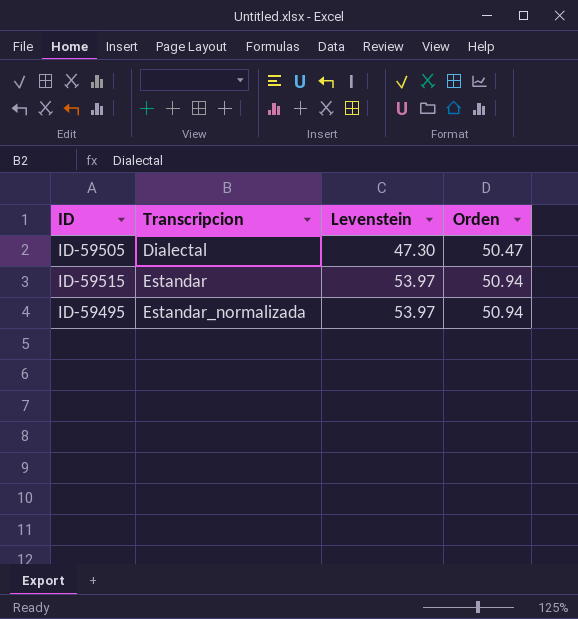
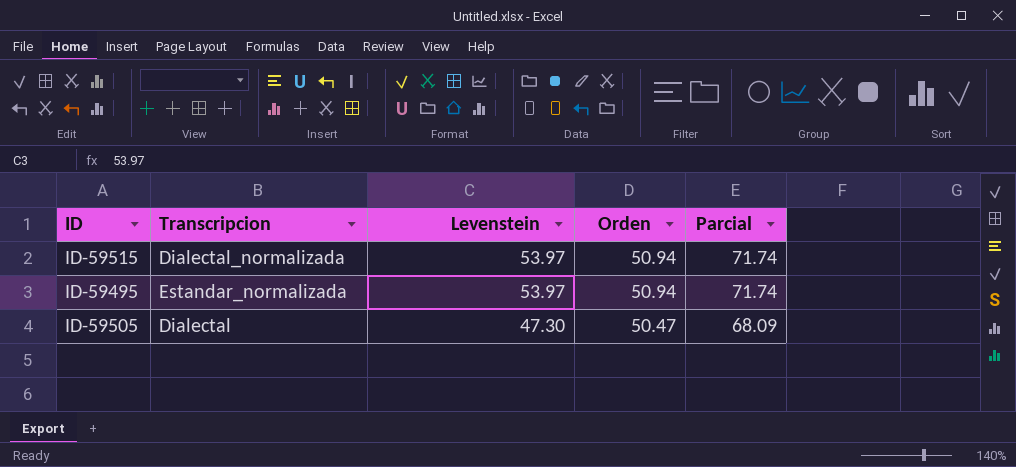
row order: Transcripcion ascending -> Levenstein descending
column Parcial | position: none -> 5
ID-59515 | Transcripcion: Estandar -> Dialectal_normalizada

